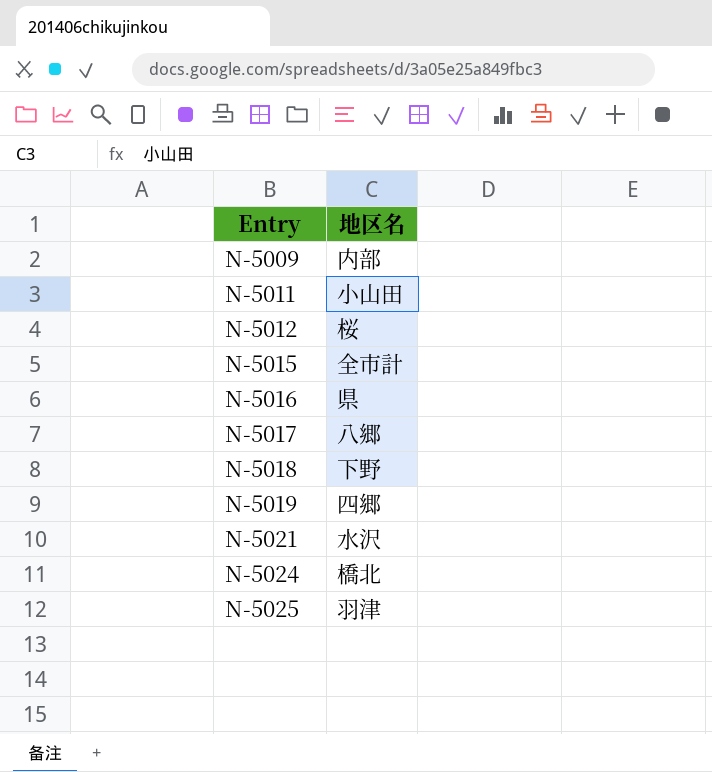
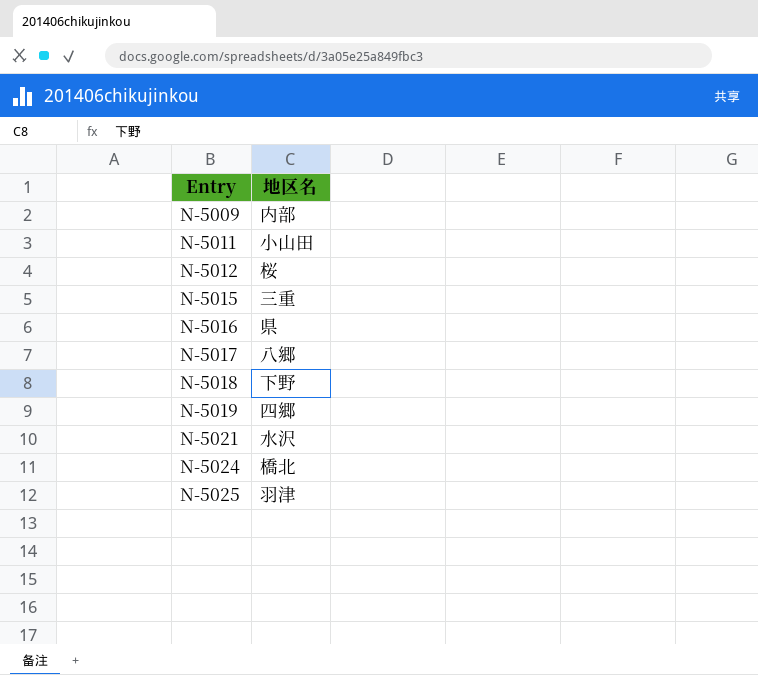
N-5015 | 地区名: 全市計 -> 三重

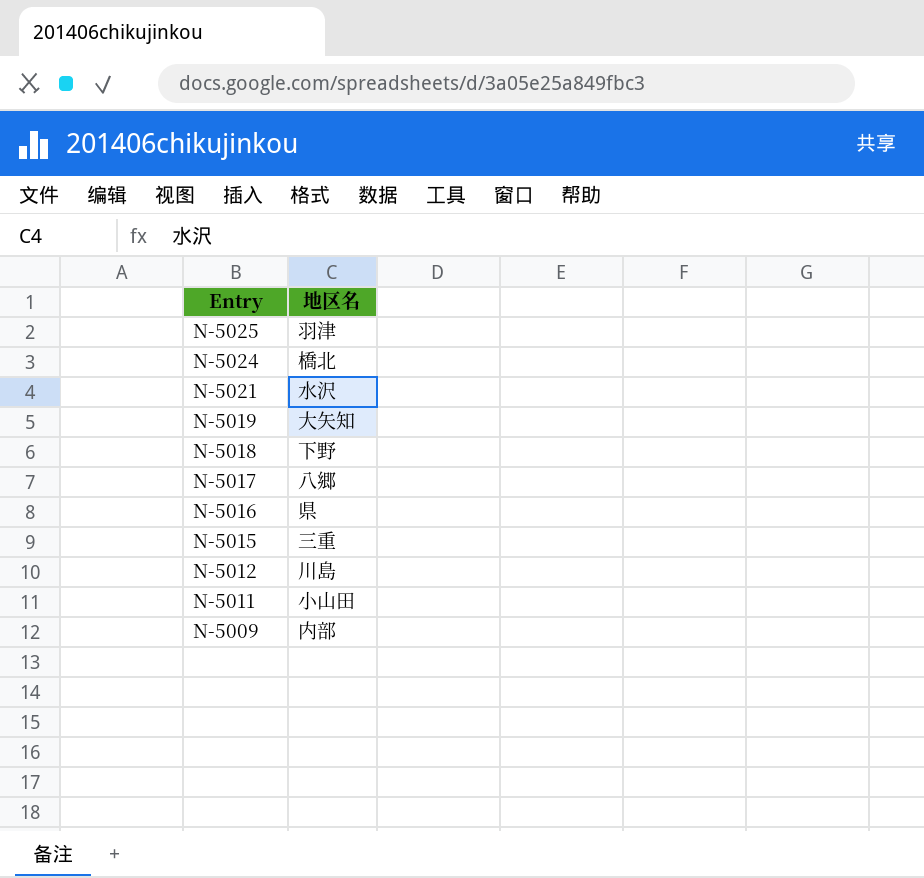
row order: Entry ascending -> Entry descending
N-5019 | 地区名: 四郷 -> 大矢知
N-5012 | 地区名: 桜 -> 川島

